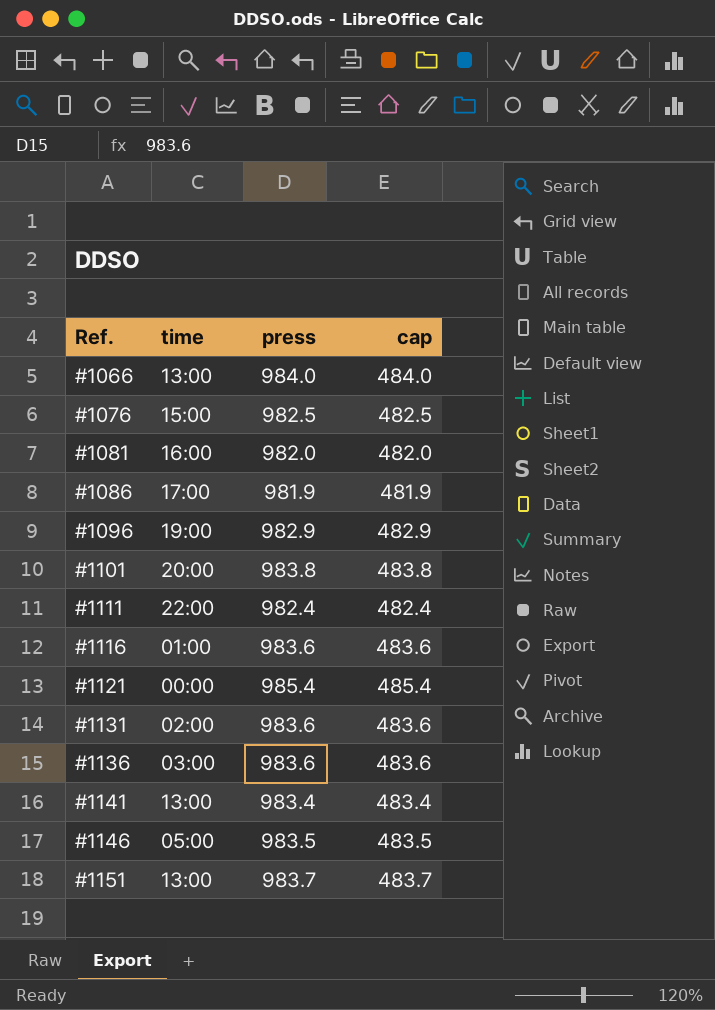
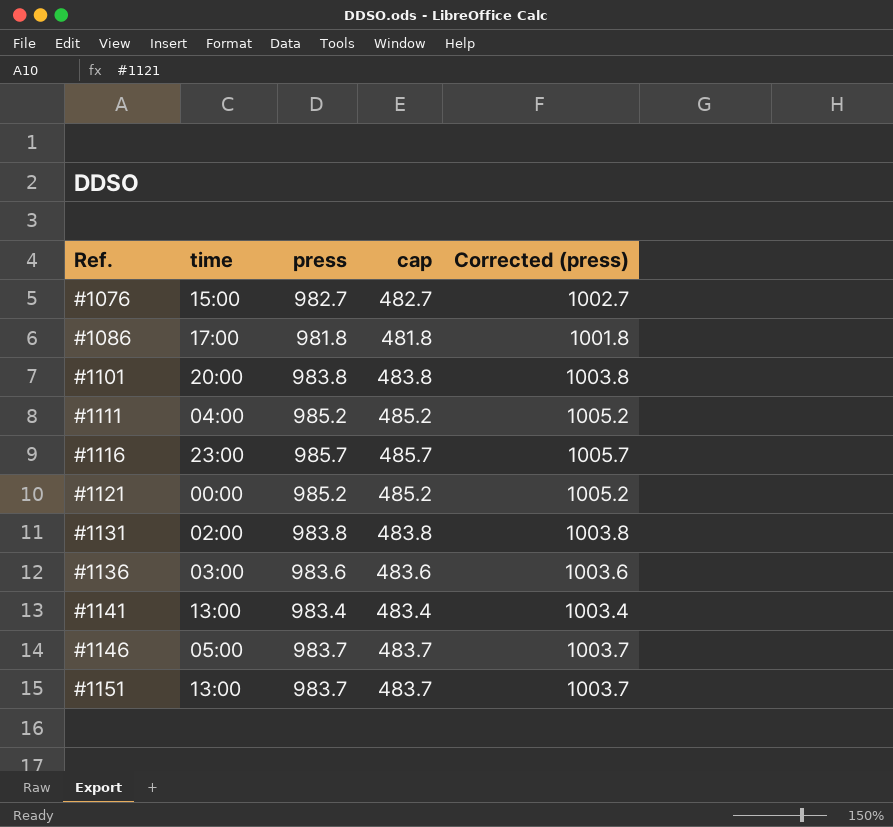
column Corrected (press) | formula: none -> [press] + 20
row #1066: 13:00 | 984.0 | 484.0 -> none
row #1081: 16:00 | 982.0 | 482.0 -> none
row #1096: 19:00 | 982.9 | 482.9 -> none
#1076 | press: 982.5 -> 982.7
#1076 | cap: 482.5 -> 482.7
#1086 | press: 981.9 -> 981.8
#1086 | cap: 481.9 -> 481.8
#1111 | time: 22:00 -> 04:00
#1111 | press: 982.4 -> 985.2
#1111 | cap: 482.4 -> 485.2
#1116 | time: 01:00 -> 23:00
#1116 | press: 983.6 -> 985.7
#1116 | cap: 483.6 -> 485.7
#1121 | press: 985.4 -> 985.2
#1121 | cap: 485.4 -> 485.2
#1131 | press: 983.6 -> 983.8
#1131 | cap: 483.6 -> 483.8
#1146 | press: 983.5 -> 983.7
#1146 | cap: 483.5 -> 483.7

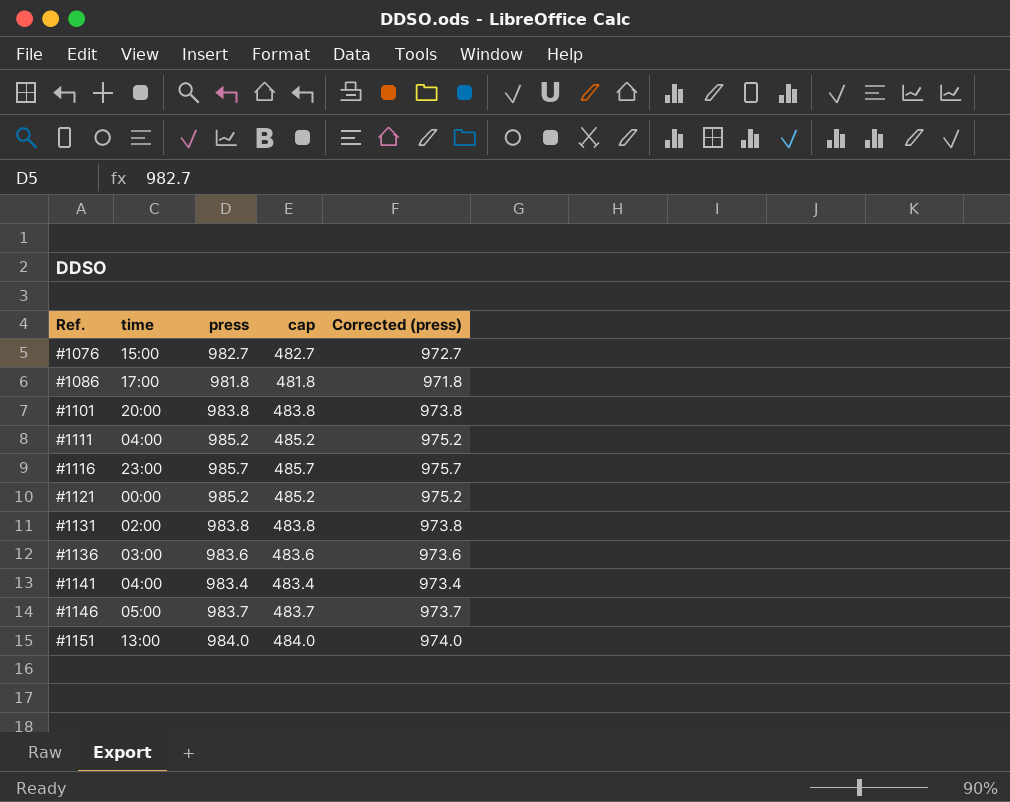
column Corrected (press) | formula: [press] + 20 -> [press] - 10
#1141 | time: 13:00 -> 04:00
#1151 | press: 983.7 -> 984.0
#1151 | cap: 483.7 -> 484.0

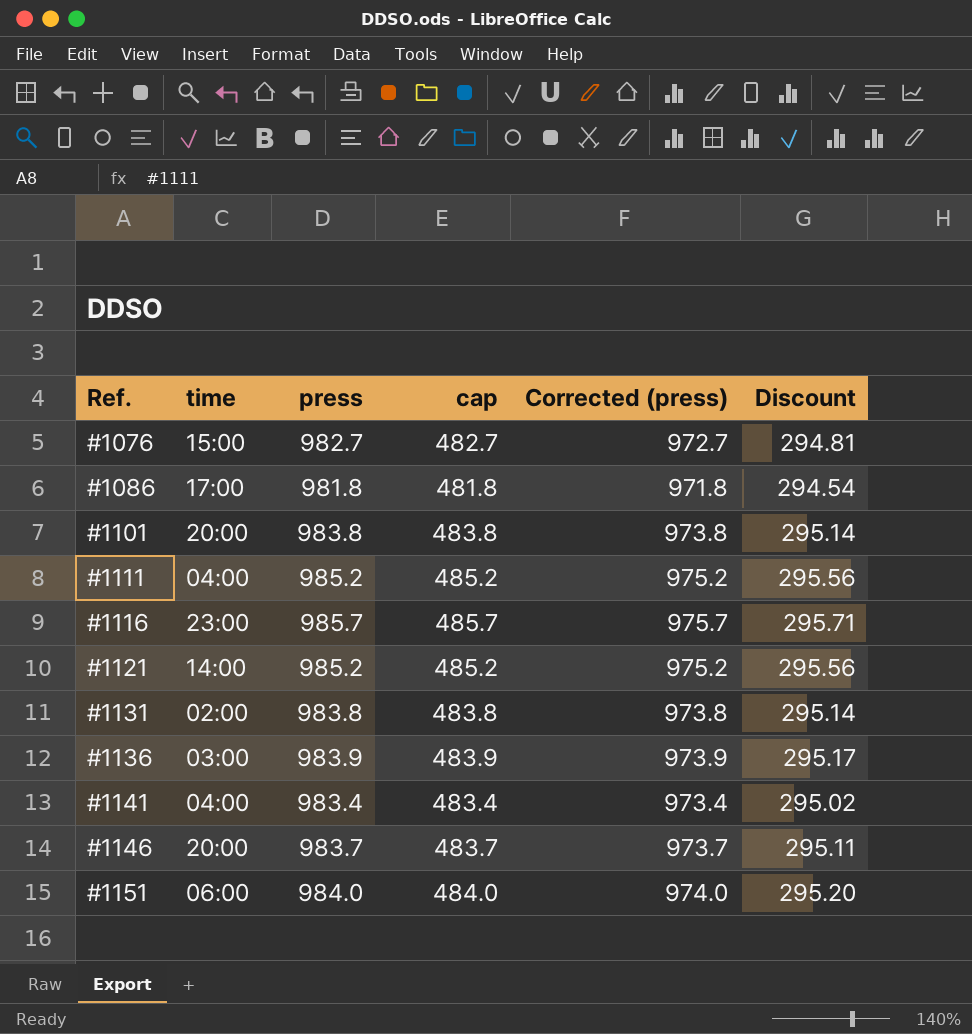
column Discount | formula: none -> [press] * 0.3
#1121 | time: 00:00 -> 14:00
#1136 | press: 983.6 -> 983.9
#1136 | cap: 483.6 -> 483.9
#1136 | Corrected (press): 973.6 -> 973.9
#1146 | time: 05:00 -> 20:00
#1151 | time: 13:00 -> 06:00

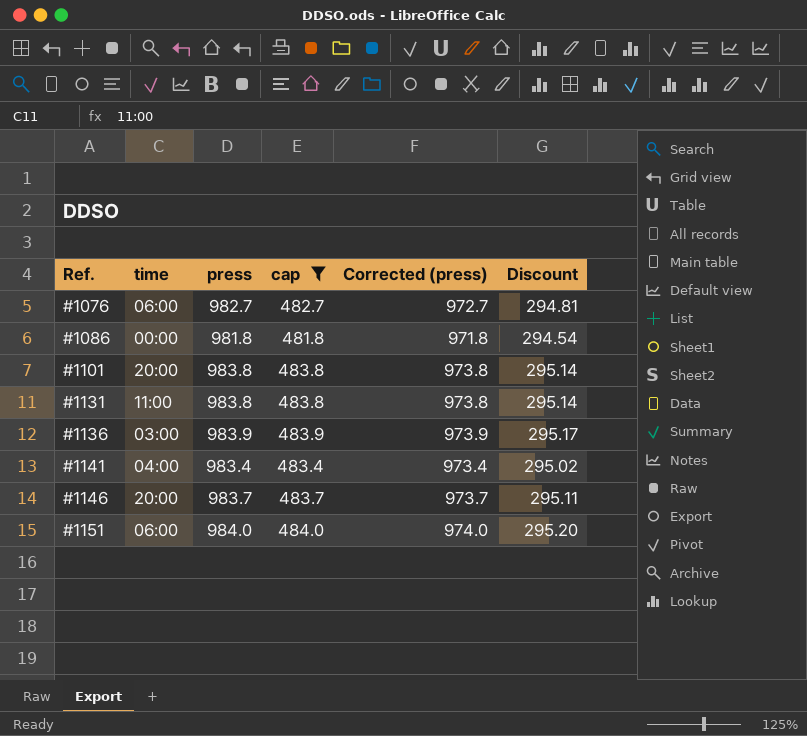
filter: none -> cap <= 484.0
#1076 | time: 15:00 -> 06:00
#1086 | time: 17:00 -> 00:00
#1131 | time: 02:00 -> 11:00

